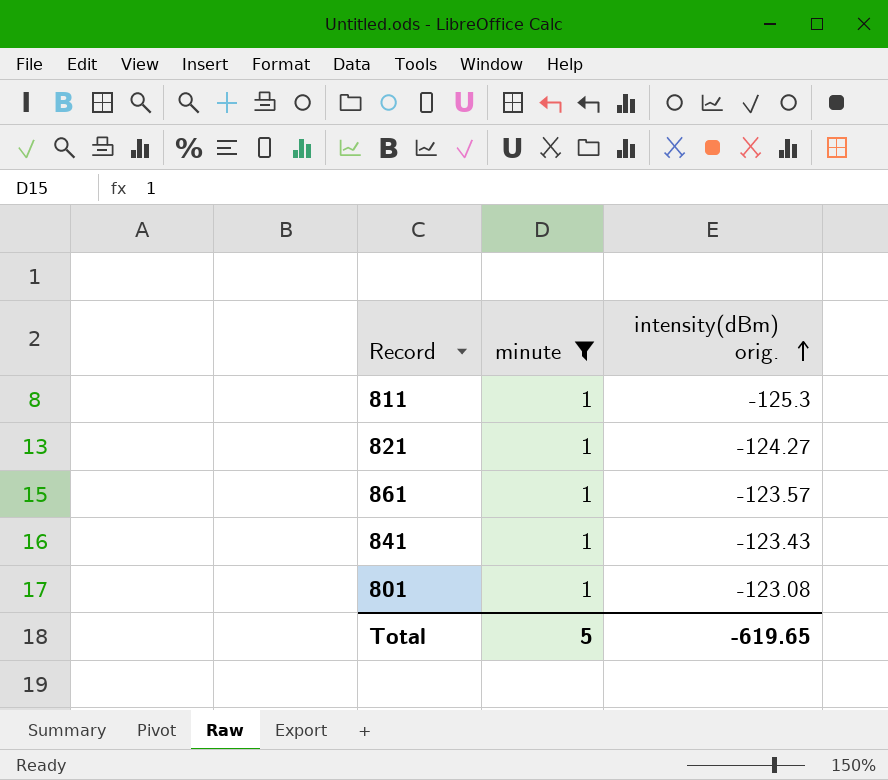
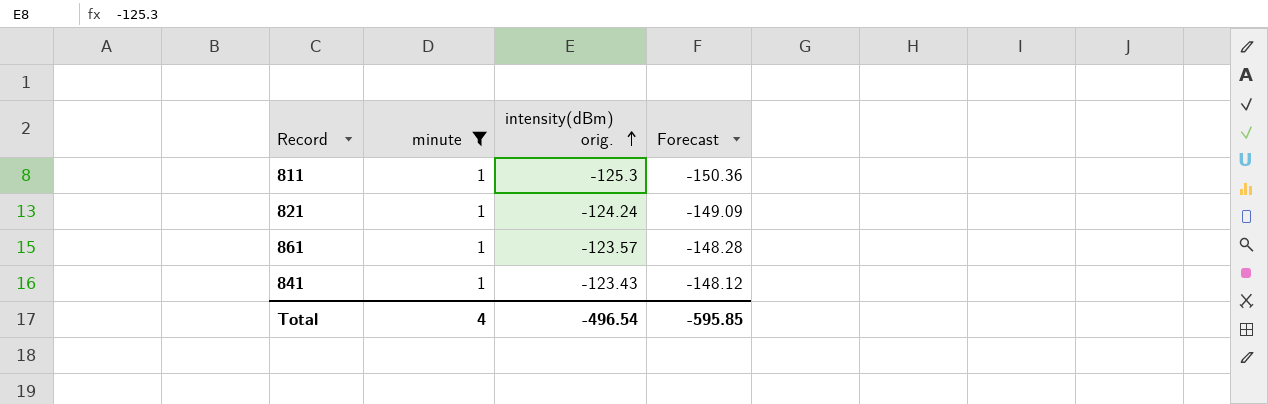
column Forecast | formula: none -> [intensity(dBm) orig.] * 1.2
row 801: 1 | -123.08 -> none
821 | intensity(dBm) orig.: -124.27 -> -124.24
Total | minute: 5 -> 4
Total | intensity(dBm) orig.: -619.65 -> -496.54

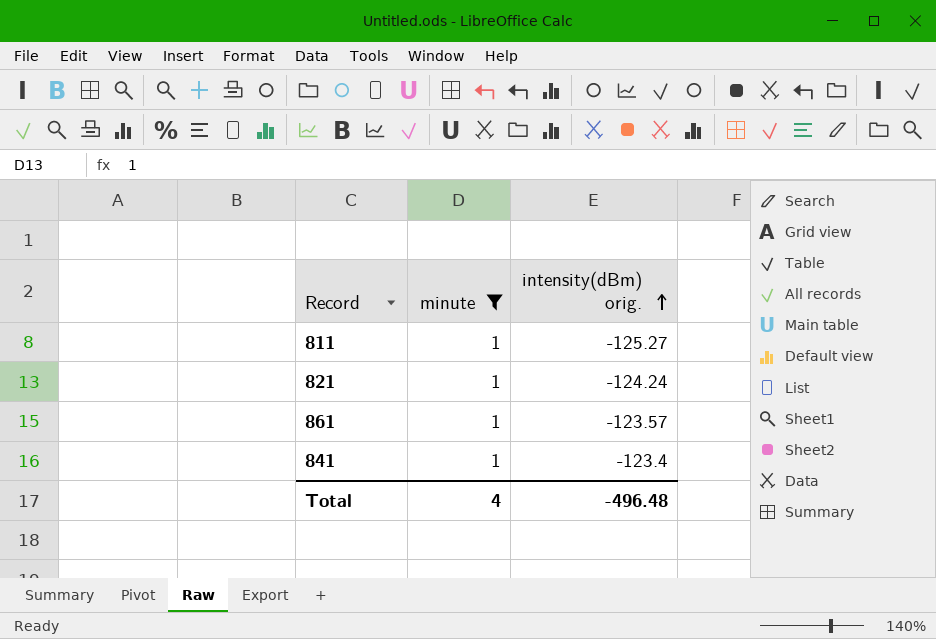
column Forecast | formula: [intensity(dBm) orig.] * 1.2 -> none
811 | intensity(dBm) orig.: -125.3 -> -125.27
841 | intensity(dBm) orig.: -123.43 -> -123.4
Total | intensity(dBm) orig.: -496.54 -> -496.48

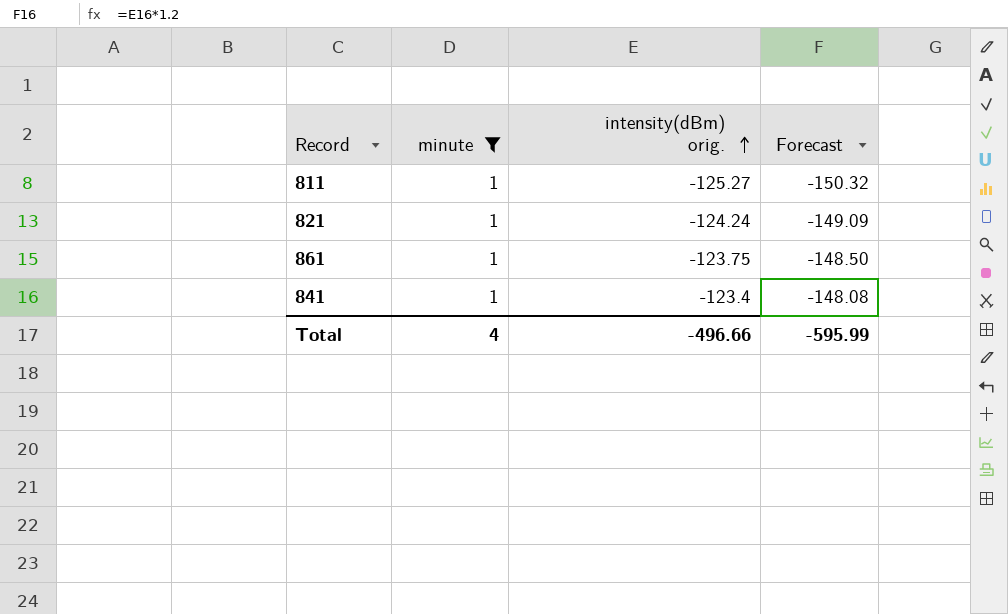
column Forecast | formula: none -> [intensity(dBm) orig.] * 1.2
861 | intensity(dBm) orig.: -123.57 -> -123.75
Total | intensity(dBm) orig.: -496.48 -> -496.66

